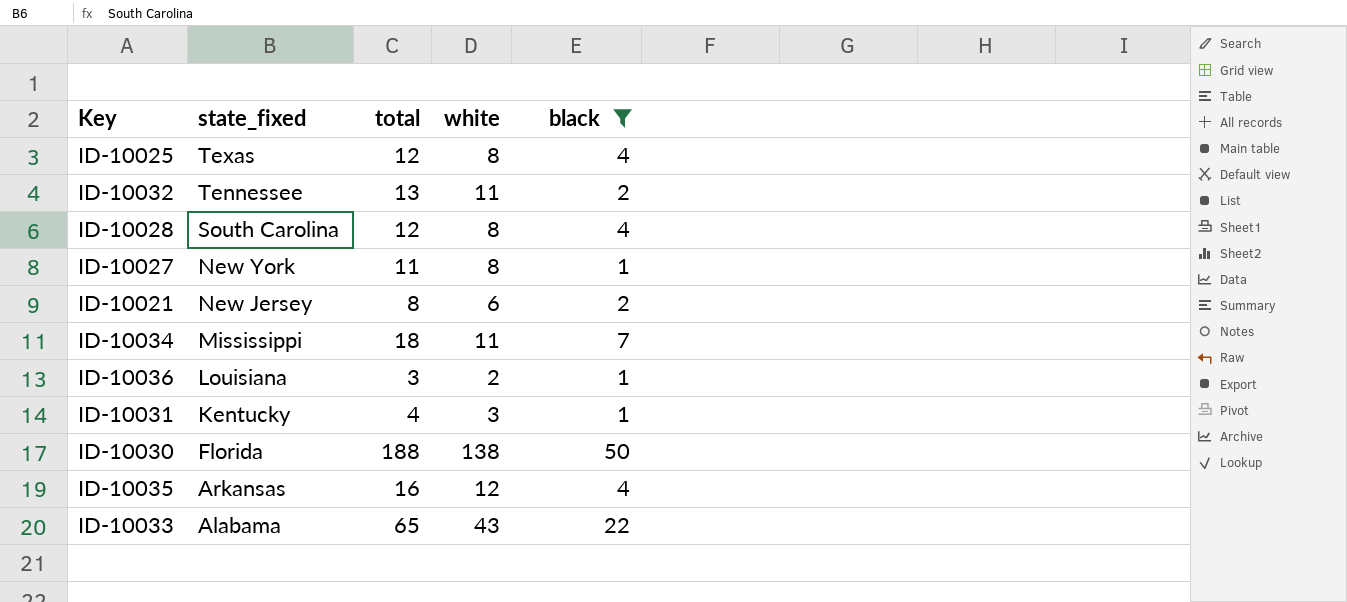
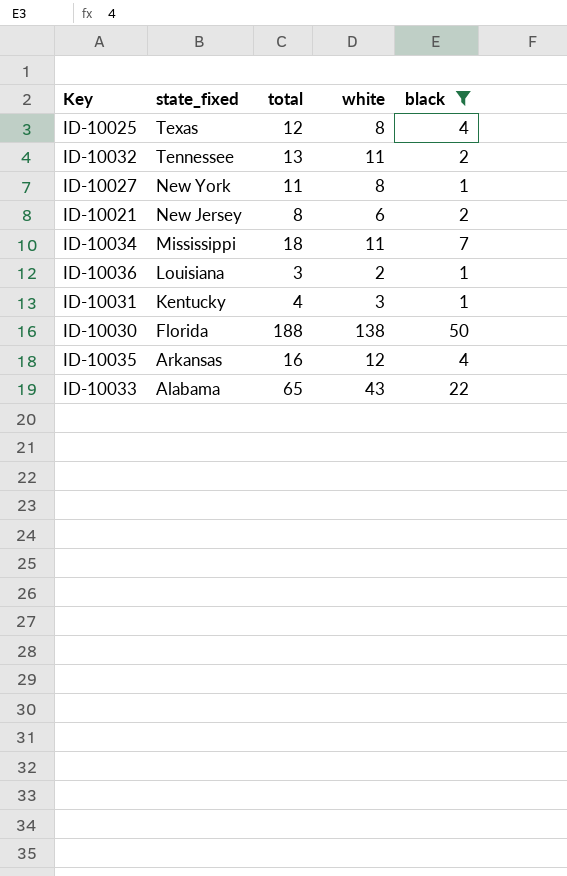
row ID-10028: South Carolina | 12 | 8 | 4 -> none

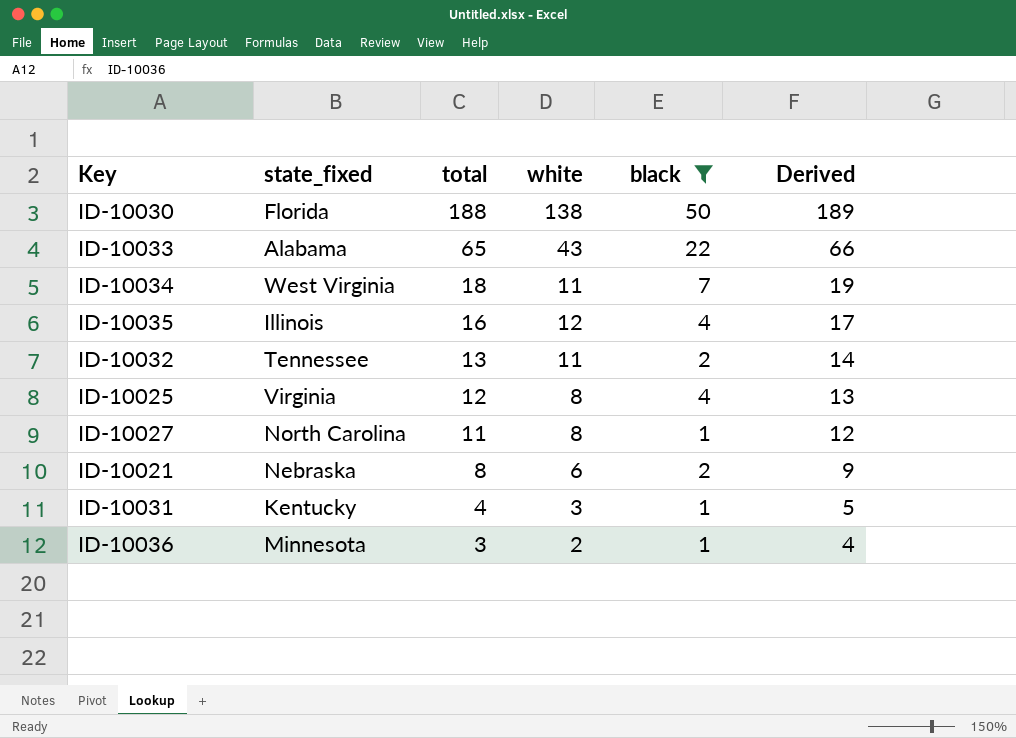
row order: state_fixed descending -> total descending
column Derived | formula: none -> [total] + 1
ID-10034 | state_fixed: Mississippi -> West Virginia
ID-10035 | state_fixed: Arkansas -> Illinois
ID-10025 | state_fixed: Texas -> Virginia
ID-10027 | state_fixed: New York -> North Carolina
ID-10021 | state_fixed: New Jersey -> Nebraska
ID-10036 | state_fixed: Louisiana -> Minnesota

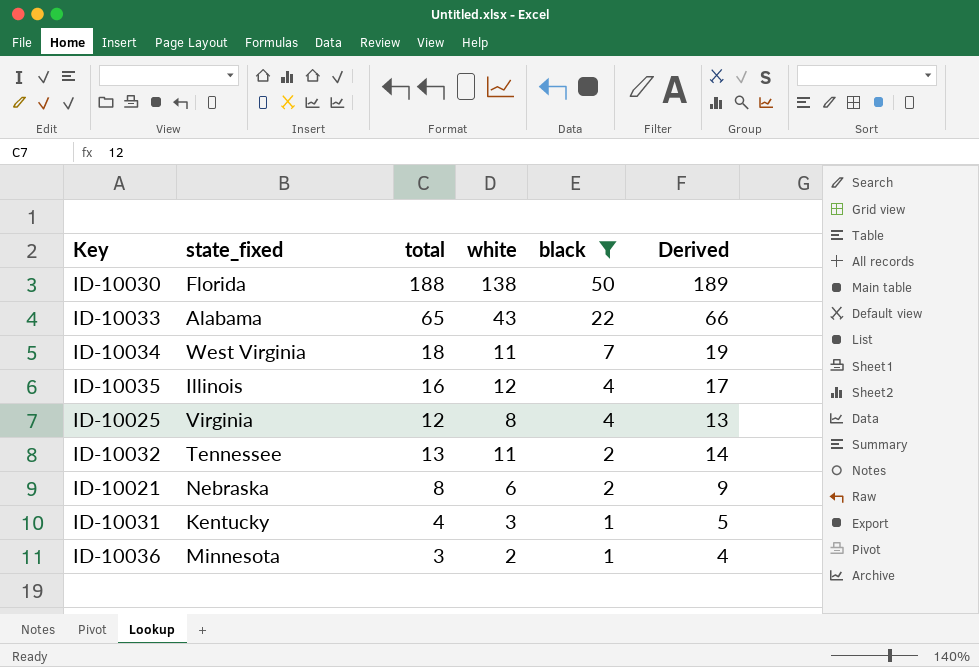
row order: total descending -> black descending
row ID-10027: North Carolina | 11 | 8 | 1 | 12 -> none

